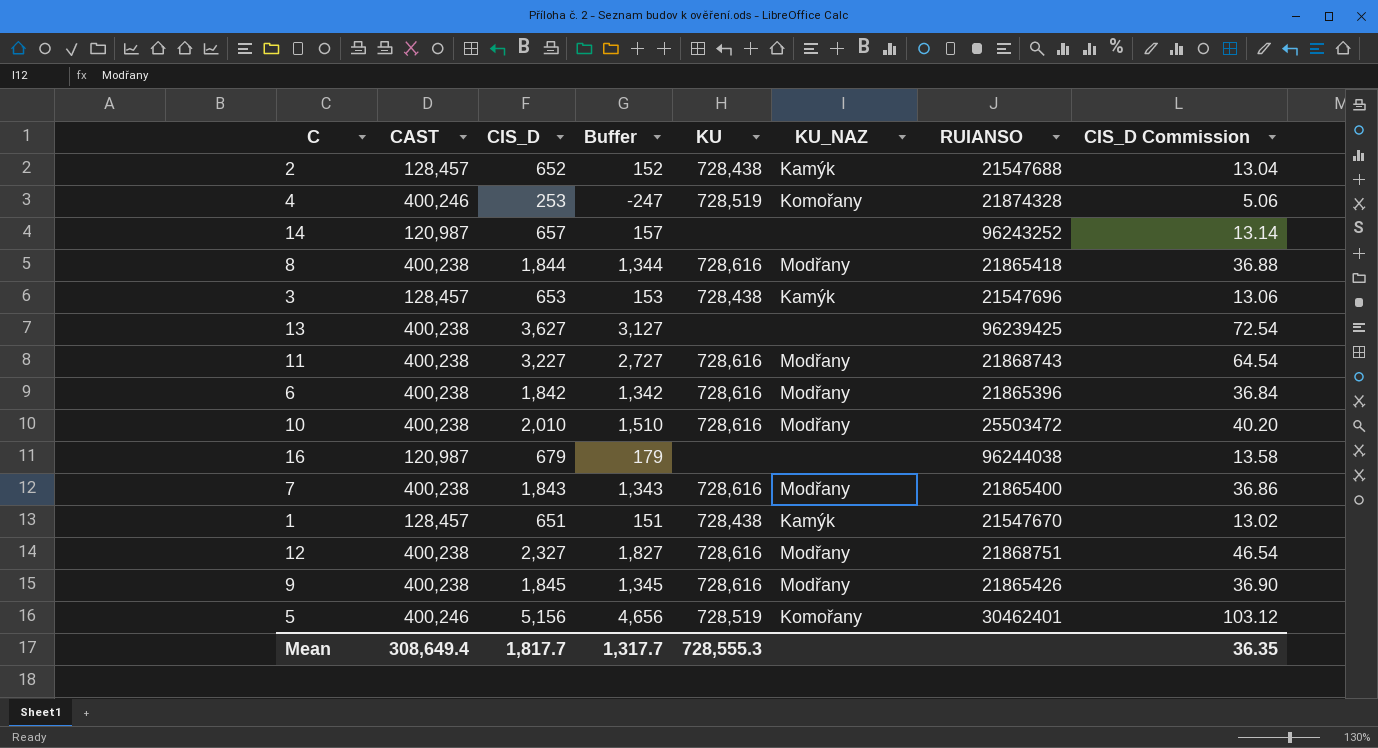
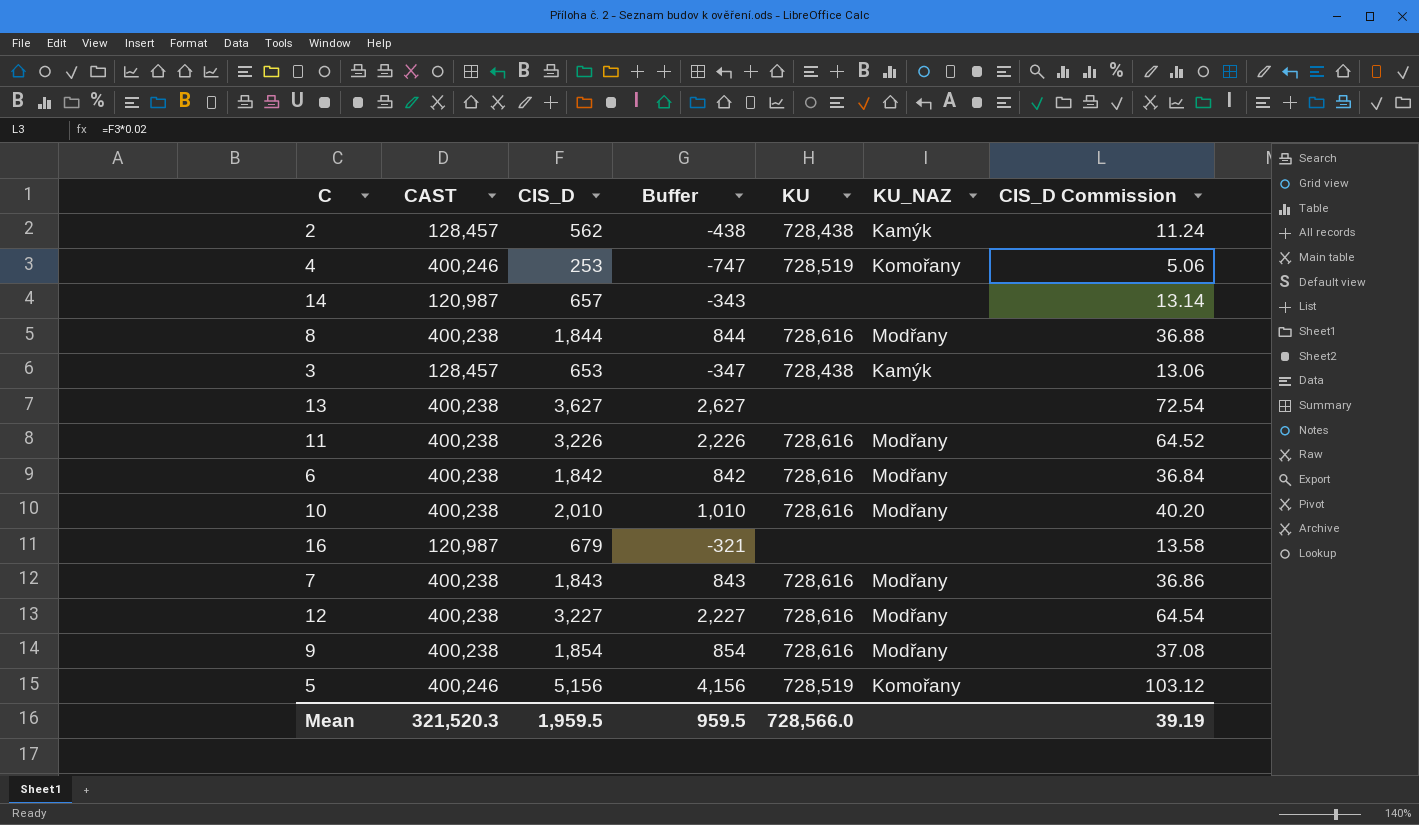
column RUIANSO | position: 7 -> none
column Buffer | formula: [CIS_D] - 500 -> [CIS_D] - 1000
row 1: 128,457 | 651 | 151 | 728,438 | Kamýk | 21547670 | 13.02 -> none
2 | CIS_D: 652 -> 562
2 | CIS_D Commission: 13.04 -> 11.24
11 | CIS_D: 3,227 -> 3,226
11 | CIS_D Commission: 64.54 -> 64.52
12 | CIS_D: 2,327 -> 3,227
12 | CIS_D Commission: 46.54 -> 64.54
9 | CIS_D: 1,845 -> 1,854
9 | CIS_D Commission: 36.90 -> 37.08
Mean | CAST: 308,649.4 -> 321,520.3
Mean | CIS_D: 1,817.7 -> 1,959.5
Mean | Buffer: 1,317.7 -> 959.5
Mean | KU: 728,555.3 -> 728,566.0
Mean | CIS_D Commission: 36.35 -> 39.19

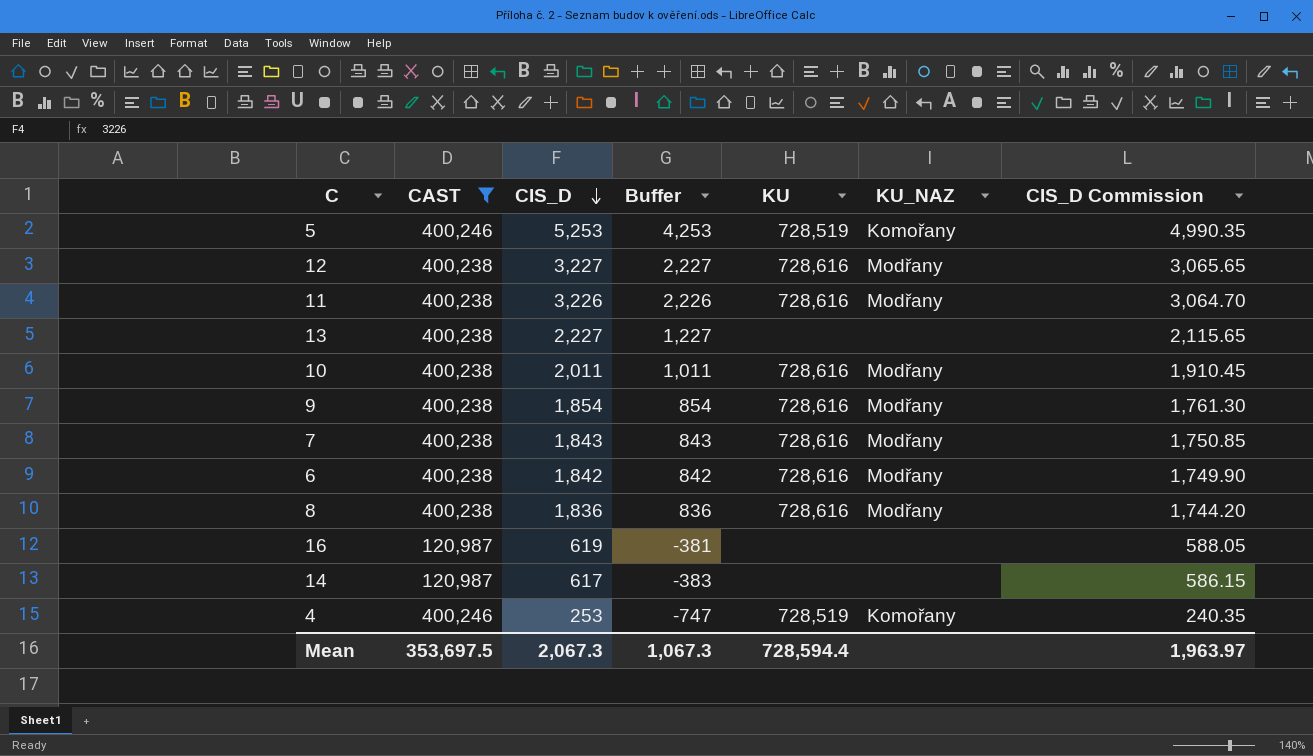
filter: none -> CAST != 128,457
row order: none -> CIS_D descending
column CIS_D Commission | formula: [CIS_D] * 0.02 -> [CIS_D] * 0.95
5 | CIS_D: 5,156 -> 5,253
5 | Buffer: 4,156 -> 4,253
13 | CIS_D: 3,627 -> 2,227
13 | Buffer: 2,627 -> 1,227
10 | CIS_D: 2,010 -> 2,011
10 | Buffer: 1,010 -> 1,011
8 | CIS_D: 1,844 -> 1,836
8 | Buffer: 844 -> 836
16 | CIS_D: 679 -> 619
16 | Buffer: -321 -> -381
14 | CIS_D: 657 -> 617
14 | Buffer: -343 -> -383
Mean | CAST: 321,520.3 -> 353,697.5
Mean | CIS_D: 1,959.5 -> 2,067.3
Mean | Buffer: 959.5 -> 1,067.3
Mean | KU: 728,566.0 -> 728,594.4
Mean | CIS_D Commission: 39.19 -> 1,963.97

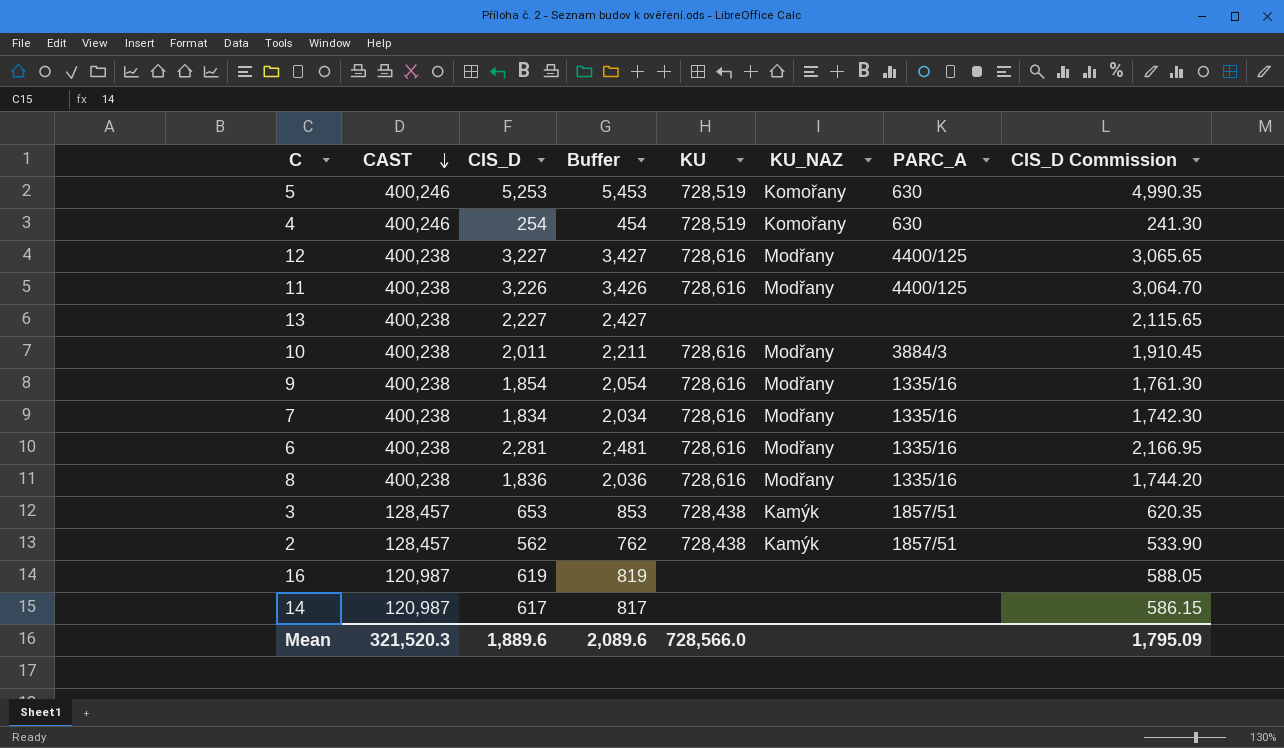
filter: CAST != 128,457 -> none
row order: CIS_D descending -> CAST descending
column Buffer | formula: [CIS_D] - 1000 -> [CIS_D] + 200
column PARC_A | position: none -> 7
4 | CIS_D: 253 -> 254
4 | CIS_D Commission: 240.35 -> 241.30
7 | CIS_D: 1,843 -> 1,834
7 | CIS_D Commission: 1,750.85 -> 1,742.30
6 | CIS_D: 1,842 -> 2,281
6 | CIS_D Commission: 1,749.90 -> 2,166.95
Mean | CAST: 353,697.5 -> 321,520.3
Mean | CIS_D: 2,067.3 -> 1,889.6
Mean | Buffer: 1,067.3 -> 2,089.6
Mean | KU: 728,594.4 -> 728,566.0
Mean | CIS_D Commission: 1,963.97 -> 1,795.09

